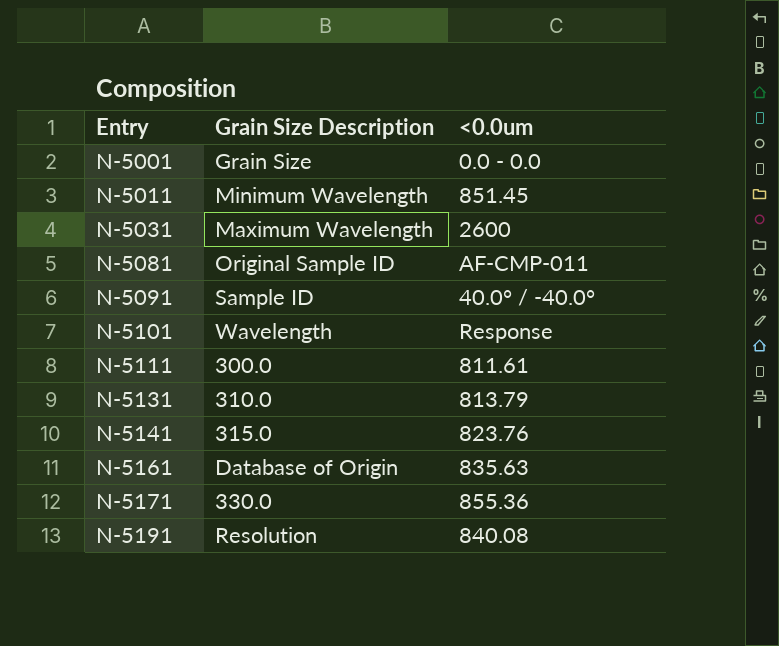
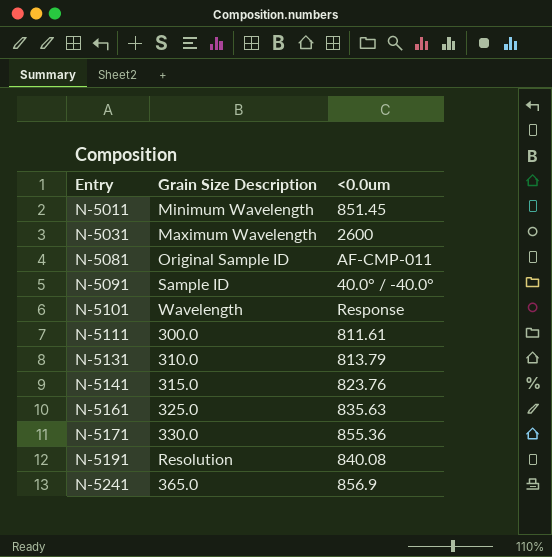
row N-5001: Grain Size | 0.0 - 0.0 -> none
N-5161 | Grain Size Description: Database of Origin -> 325.0
row N-5241: none -> 365.0 | 856.9

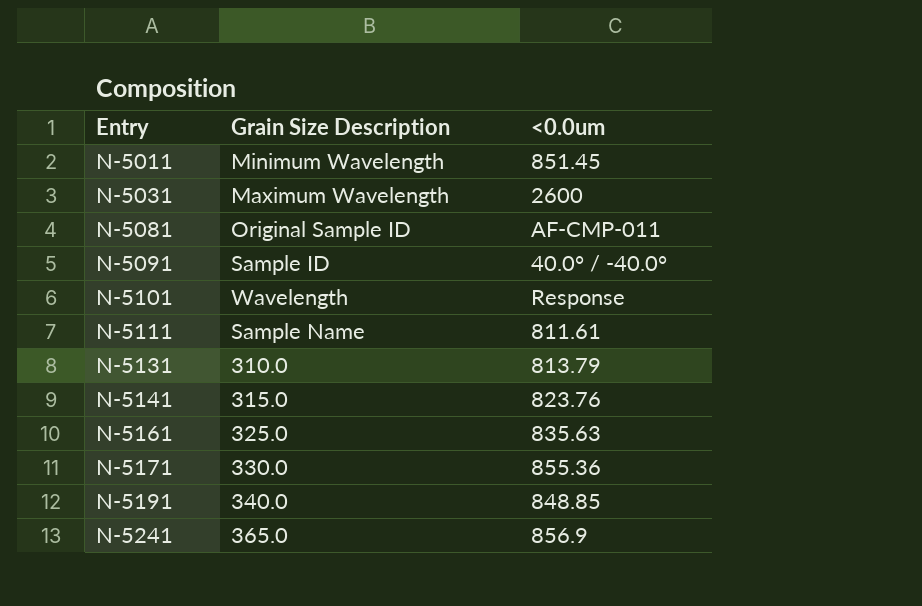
N-5111 | Grain Size Description: 300.0 -> Sample Name
N-5191 | Grain Size Description: Resolution -> 340.0
N-5191 | <0.0um: 840.08 -> 848.85

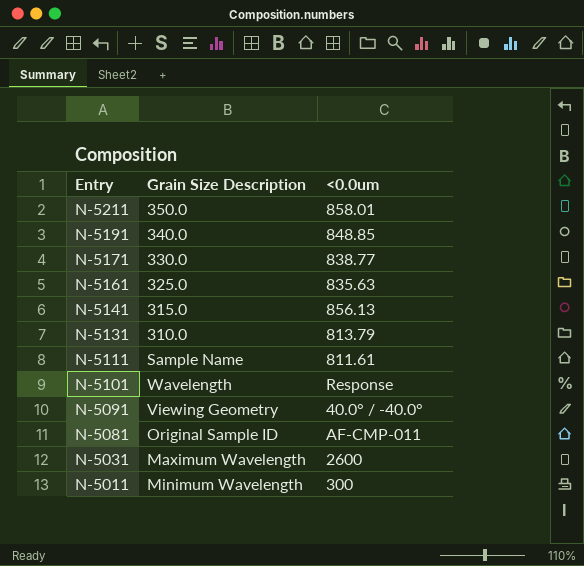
row order: Entry ascending -> Entry descending
row N-5241: 365.0 | 856.9 -> none
row N-5211: none -> 350.0 | 858.01
N-5171 | <0.0um: 855.36 -> 838.77
N-5141 | <0.0um: 823.76 -> 856.13
N-5091 | Grain Size Description: Sample ID -> Viewing Geometry
N-5011 | <0.0um: 851.45 -> 300

